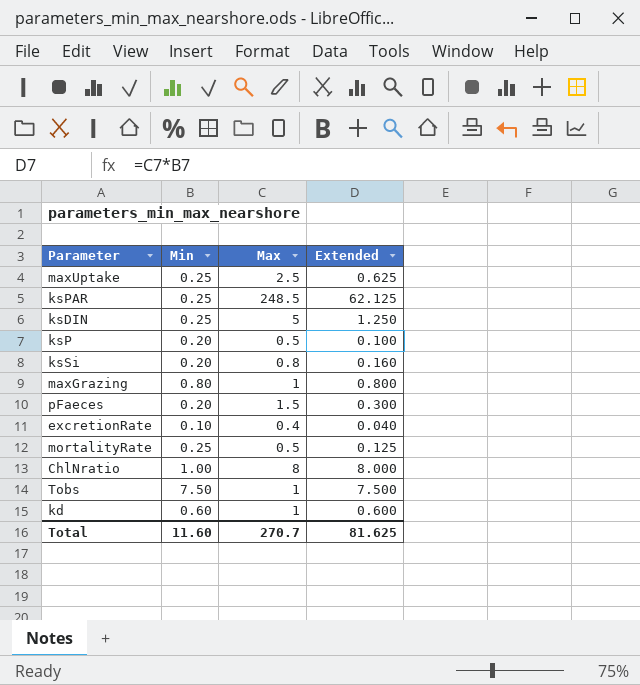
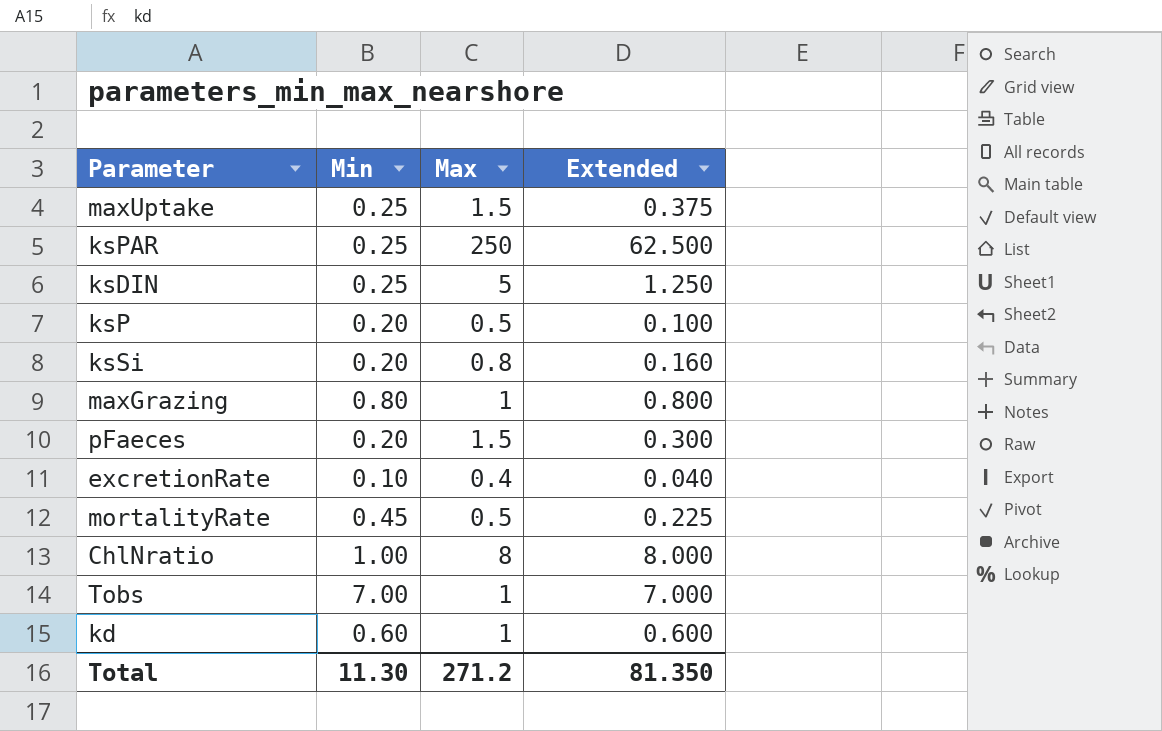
maxUptake | Max: 2.5 -> 1.5
maxUptake | Extended: 0.625 -> 0.375
ksPAR | Max: 248.5 -> 250
ksPAR | Extended: 62.125 -> 62.500
mortalityRate | Min: 0.25 -> 0.45
mortalityRate | Extended: 0.125 -> 0.225
Tobs | Min: 7.50 -> 7.00
Tobs | Extended: 7.500 -> 7.000
Total | Min: 11.60 -> 11.30
Total | Max: 270.7 -> 271.2
Total | Extended: 81.625 -> 81.350

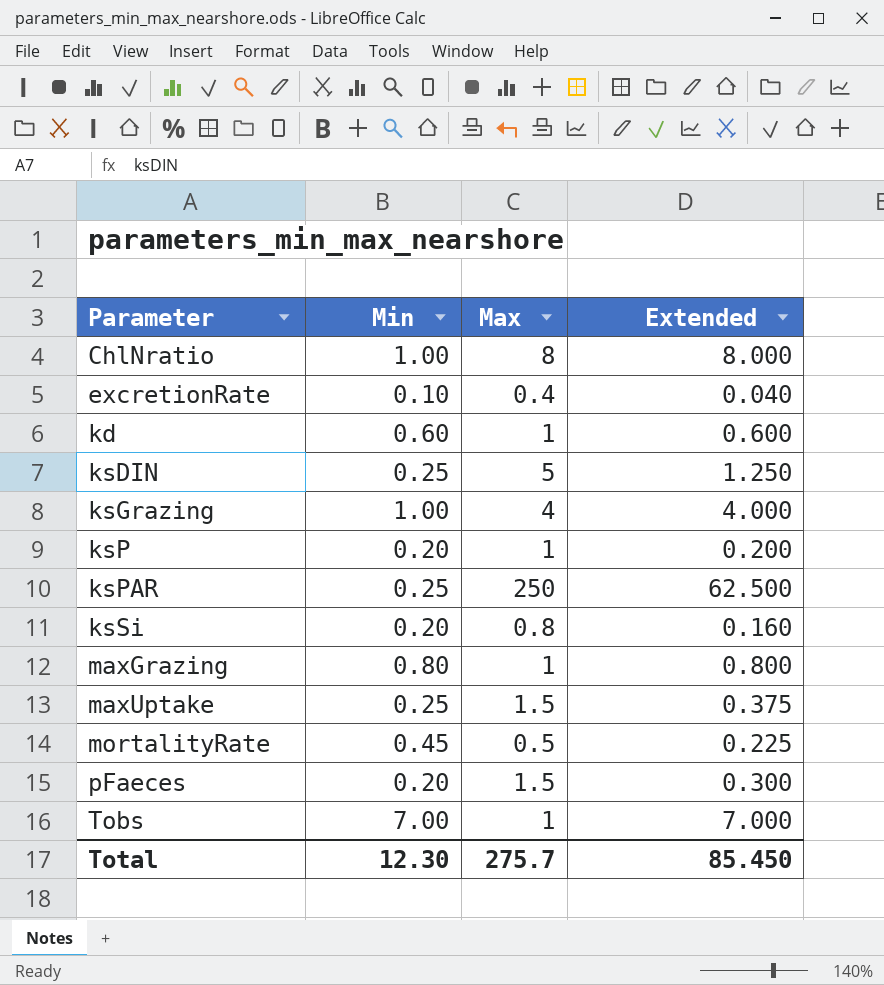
row order: none -> Parameter ascending
row ksGrazing: none -> 1.00 | 4 | 4.000
ksP | Max: 0.5 -> 1
ksP | Extended: 0.100 -> 0.200
Total | Min: 11.30 -> 12.30
Total | Max: 271.2 -> 275.7
Total | Extended: 81.350 -> 85.450

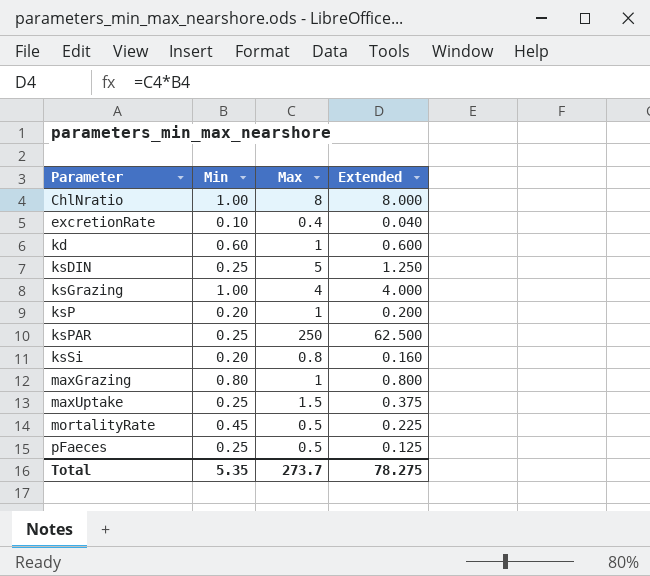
row Tobs: 7.00 | 1 | 7.000 -> none
pFaeces | Min: 0.20 -> 0.25
pFaeces | Max: 1.5 -> 0.5
pFaeces | Extended: 0.300 -> 0.125
Total | Min: 12.30 -> 5.35
Total | Max: 275.7 -> 273.7
Total | Extended: 85.450 -> 78.275

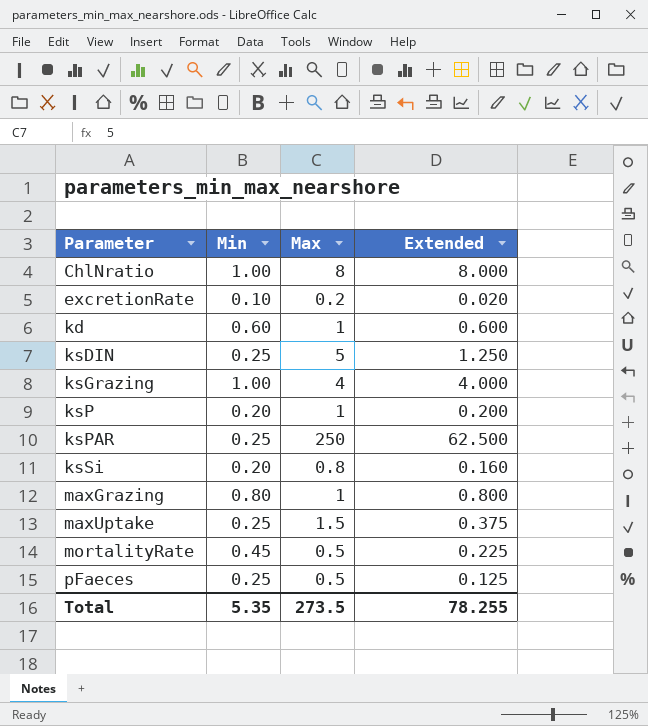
excretionRate | Max: 0.4 -> 0.2
excretionRate | Extended: 0.040 -> 0.020
Total | Max: 273.7 -> 273.5
Total | Extended: 78.275 -> 78.255

